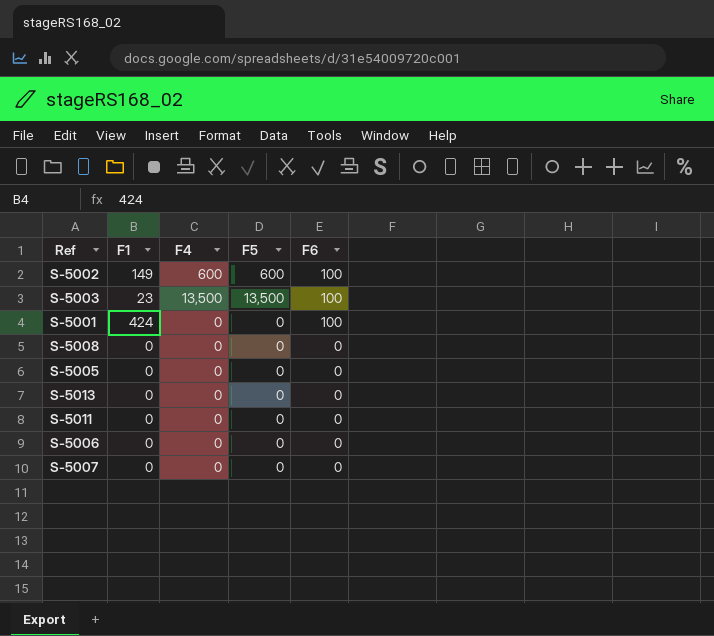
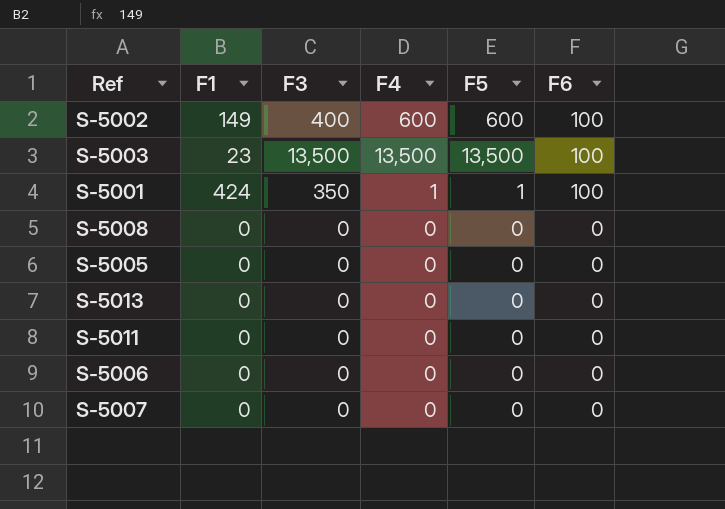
column F3 | position: none -> 3
S-5001 | F4: 0 -> 1
S-5001 | F5: 0 -> 1

